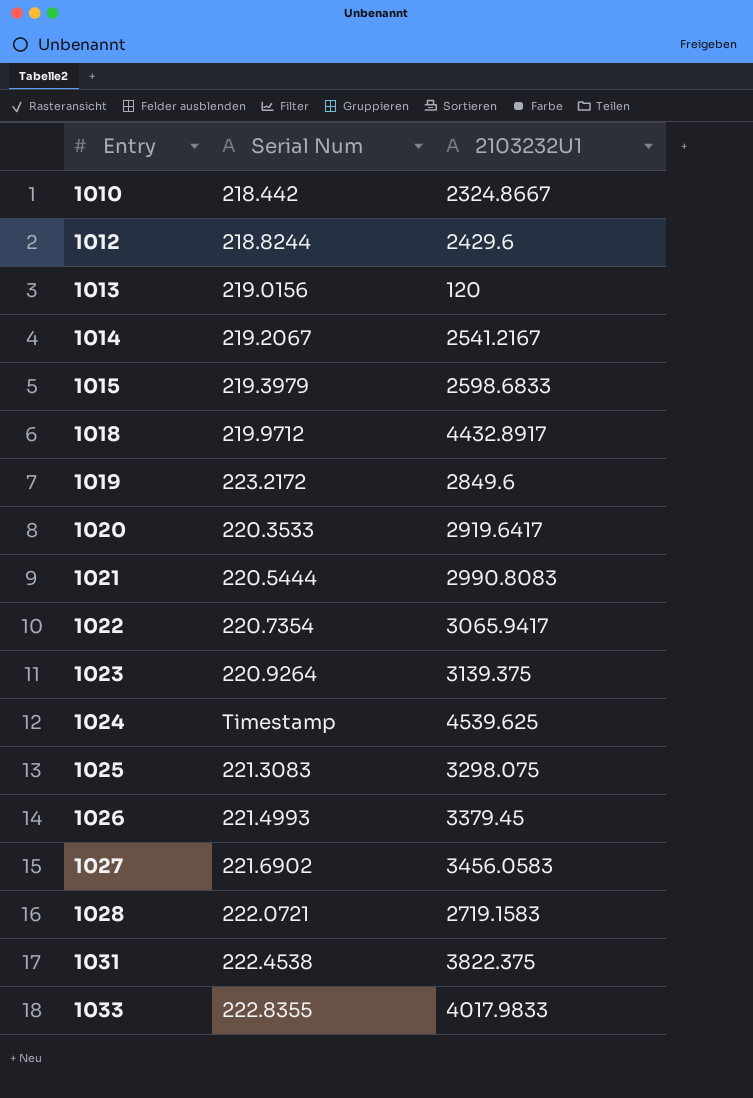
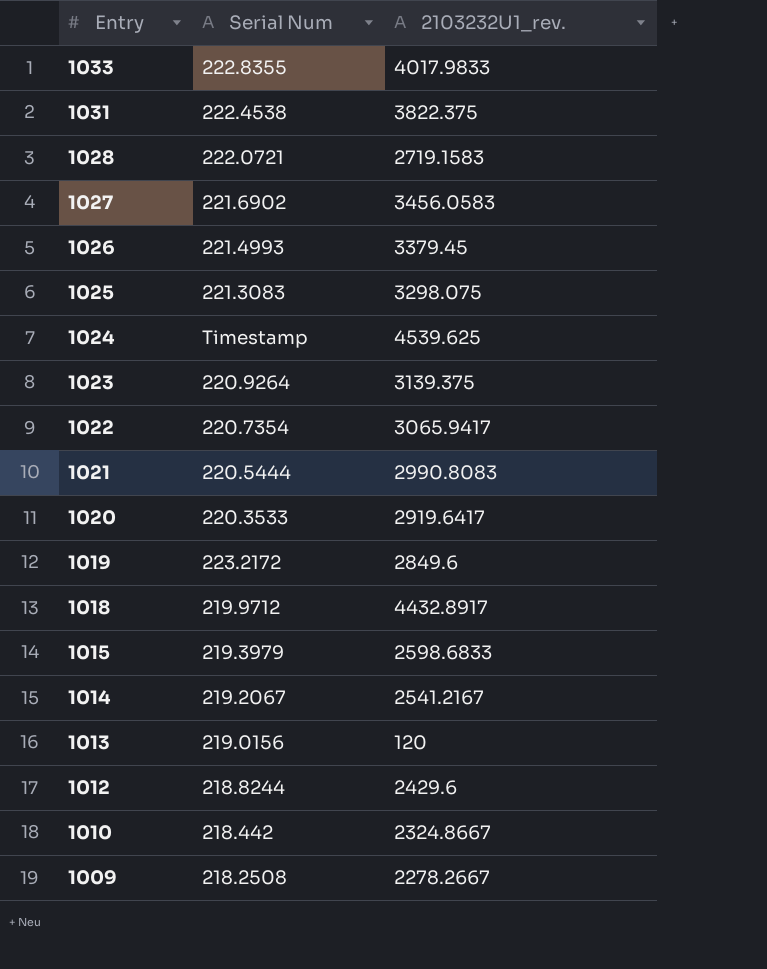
row order: Entry ascending -> Entry descending
column name: 2103232U1 -> 2103232U1_rev.
row 1009: none -> 218.2508 | 2278.2667

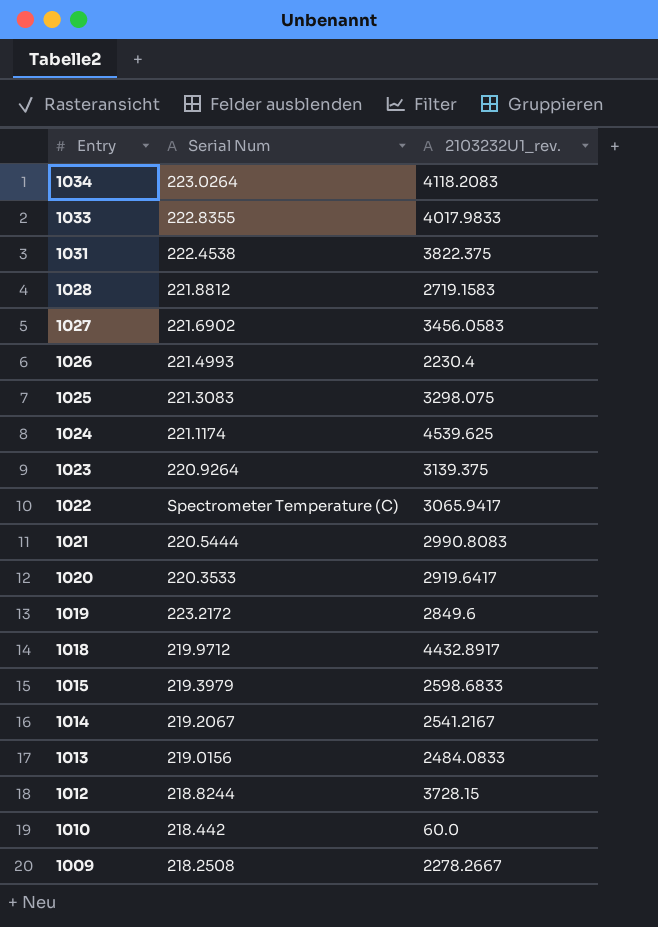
row 1034: none -> 223.0264 | 4118.2083
1028 | Serial Num: 222.0721 -> 221.8812
1026 | 2103232U1_rev.: 3379.45 -> 2230.4
1024 | Serial Num: Timestamp -> 221.1174
1022 | Serial Num: 220.7354 -> Spectrometer Temperature (C)
1013 | 2103232U1_rev.: 120 -> 2484.0833
1012 | 2103232U1_rev.: 2429.6 -> 3728.15
1010 | 2103232U1_rev.: 2324.8667 -> 60.0

